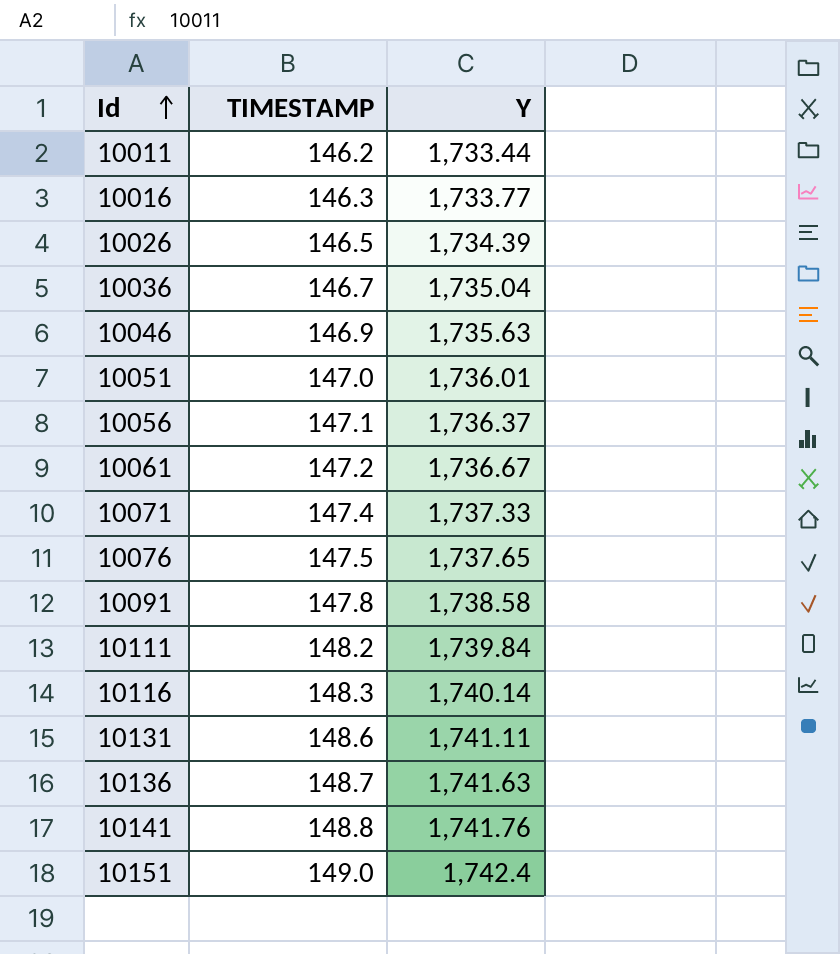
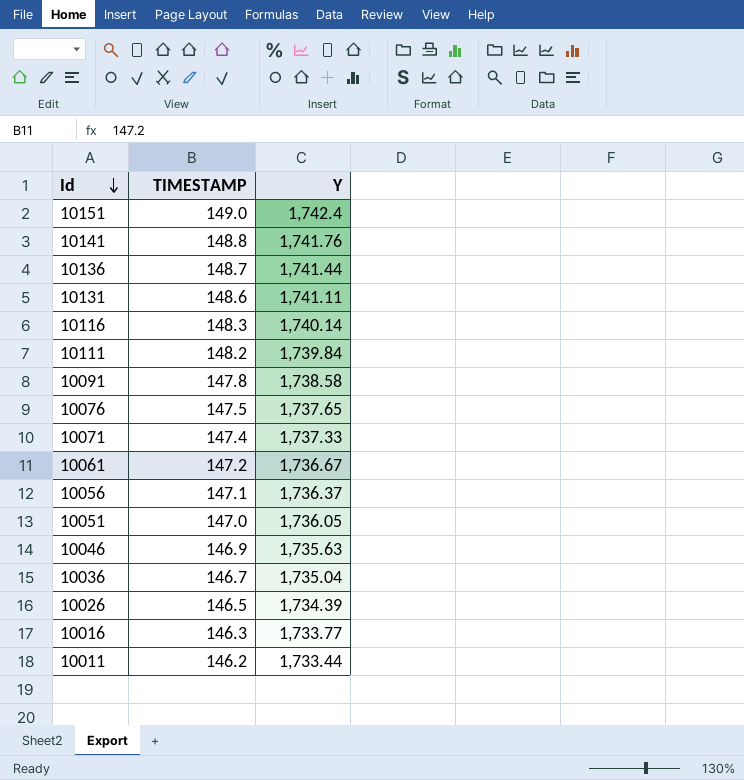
row order: Id ascending -> Id descending
10136 | Y: 1,741.63 -> 1,741.44
10051 | Y: 1,736.01 -> 1,736.05

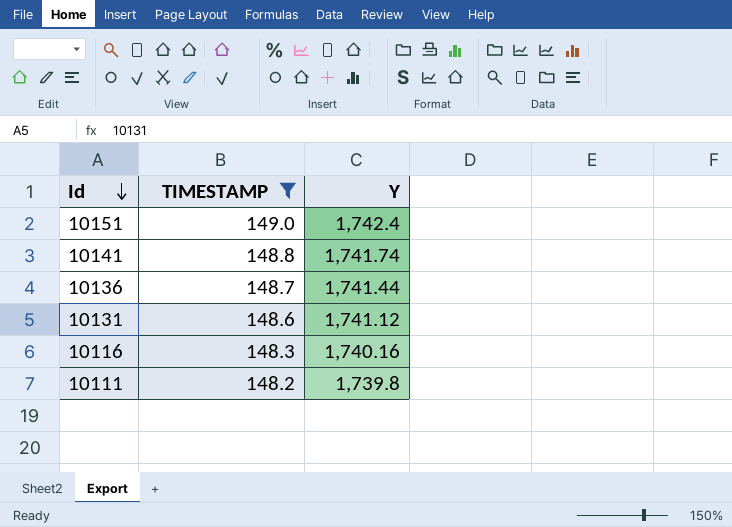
filter: none -> TIMESTAMP >= 148.2
10141 | Y: 1,741.76 -> 1,741.74
10131 | Y: 1,741.11 -> 1,741.12
10116 | Y: 1,740.14 -> 1,740.16
10111 | Y: 1,739.84 -> 1,739.8

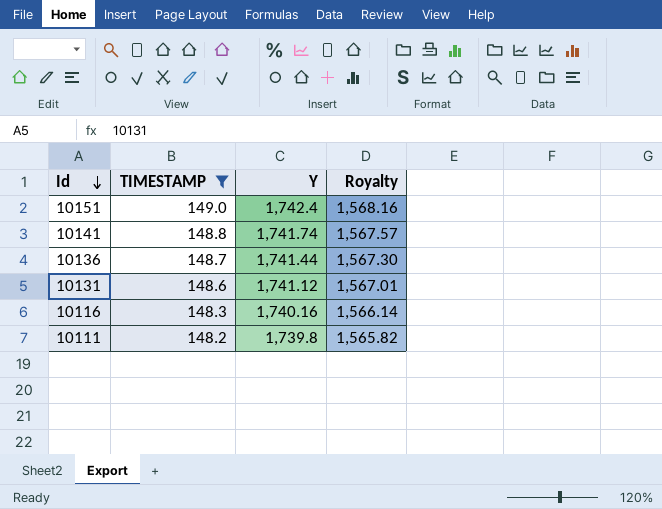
column Royalty | formula: none -> [Y] * 0.9

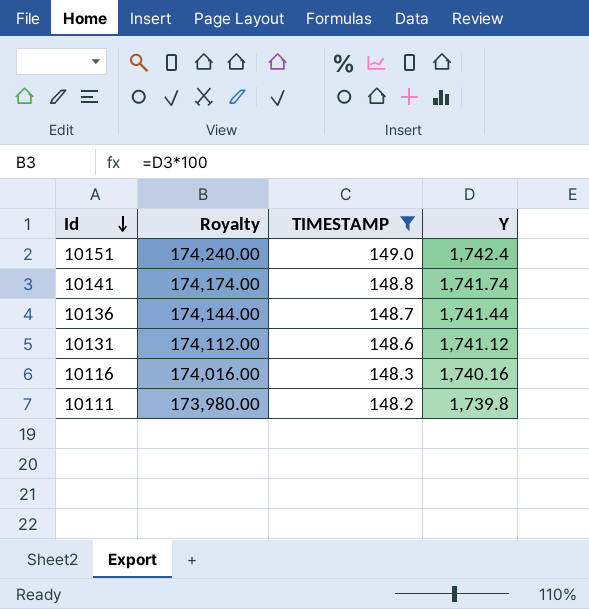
column Royalty | formula: [Y] * 0.9 -> [Y] * 100
column Royalty | position: 4 -> 2

